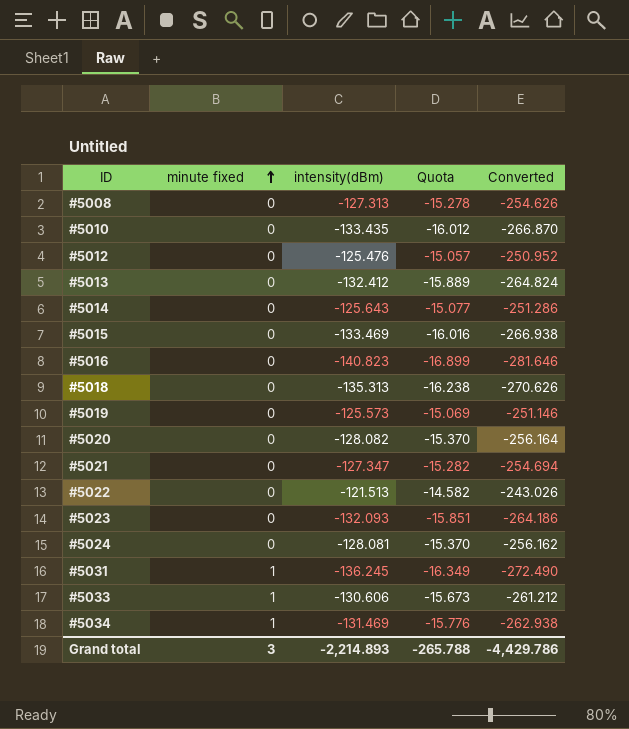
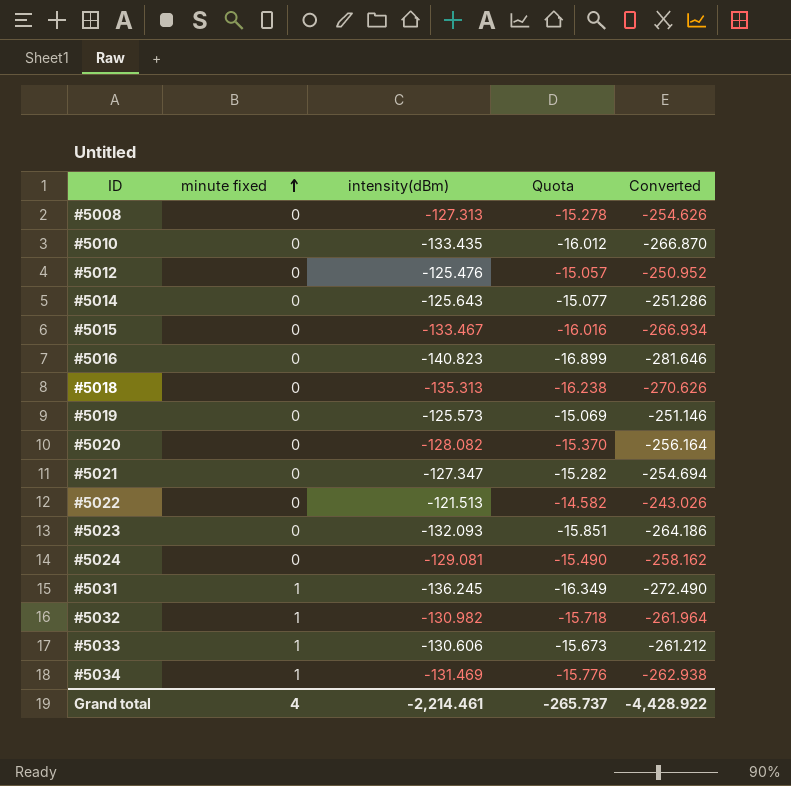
row #5013: 0 | -132.412 | -15.889 | -264.824 -> none
#5015 | intensity(dBm): -133.469 -> -133.467
#5015 | Converted: -266.938 -> -266.934
#5024 | intensity(dBm): -128.081 -> -129.081
#5024 | Quota: -15.370 -> -15.490
#5024 | Converted: -256.162 -> -258.162
row #5032: none -> 1 | -130.982 | -15.718 | -261.964
Grand total | minute fixed: 3 -> 4
Grand total | intensity(dBm): -2,214.893 -> -2,214.461
Grand total | Quota: -265.788 -> -265.737
Grand total | Converted: -4,429.786 -> -4,428.922

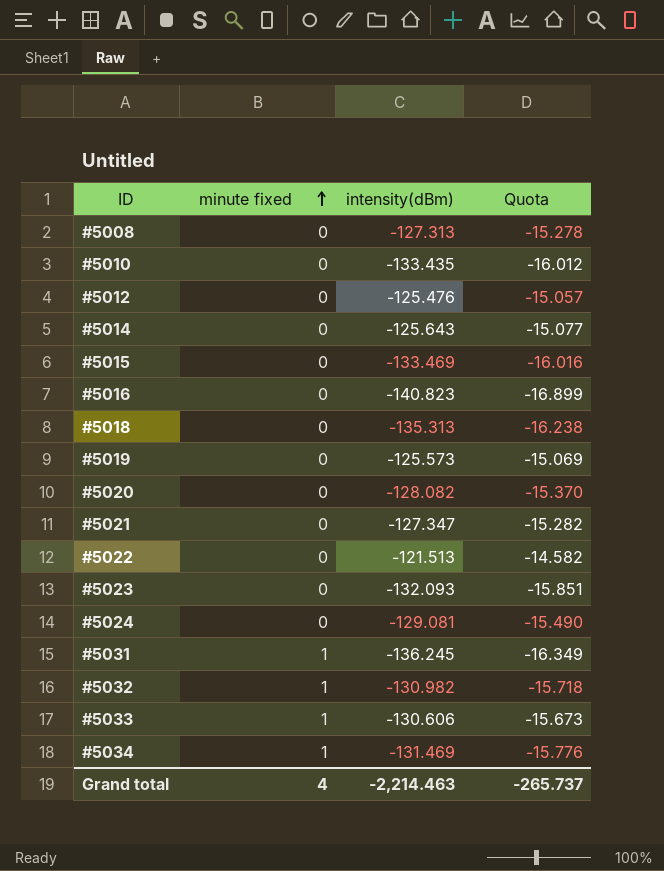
column Converted | formula: [intensity(dBm)] * 2 -> none
#5015 | intensity(dBm): -133.467 -> -133.469
Grand total | intensity(dBm): -2,214.461 -> -2,214.463

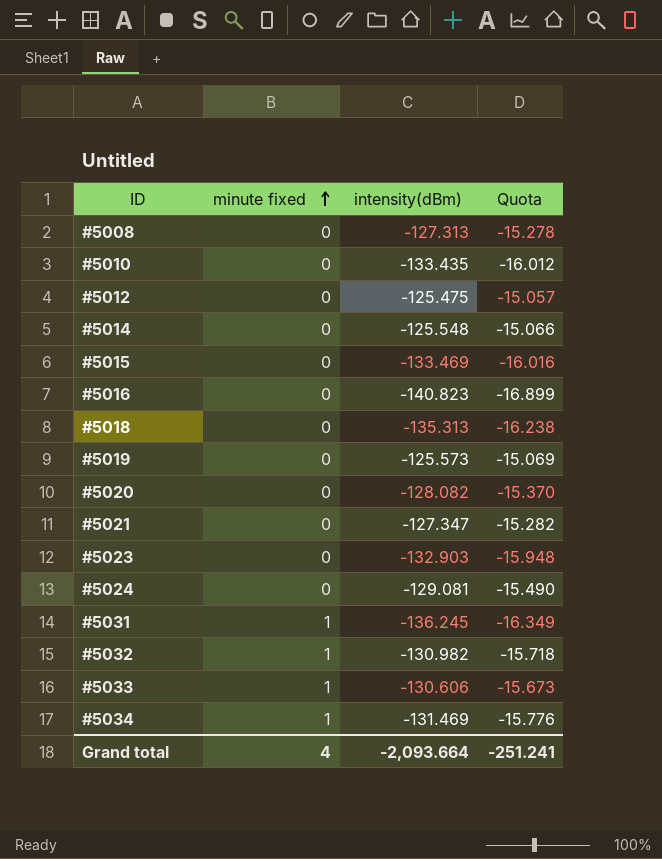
row #5022: 0 | -121.513 | -14.582 -> none
#5012 | intensity(dBm): -125.476 -> -125.475
#5014 | intensity(dBm): -125.643 -> -125.548
#5014 | Quota: -15.077 -> -15.066
#5023 | intensity(dBm): -132.093 -> -132.903
#5023 | Quota: -15.851 -> -15.948
Grand total | intensity(dBm): -2,214.463 -> -2,093.664
Grand total | Quota: -265.737 -> -251.241

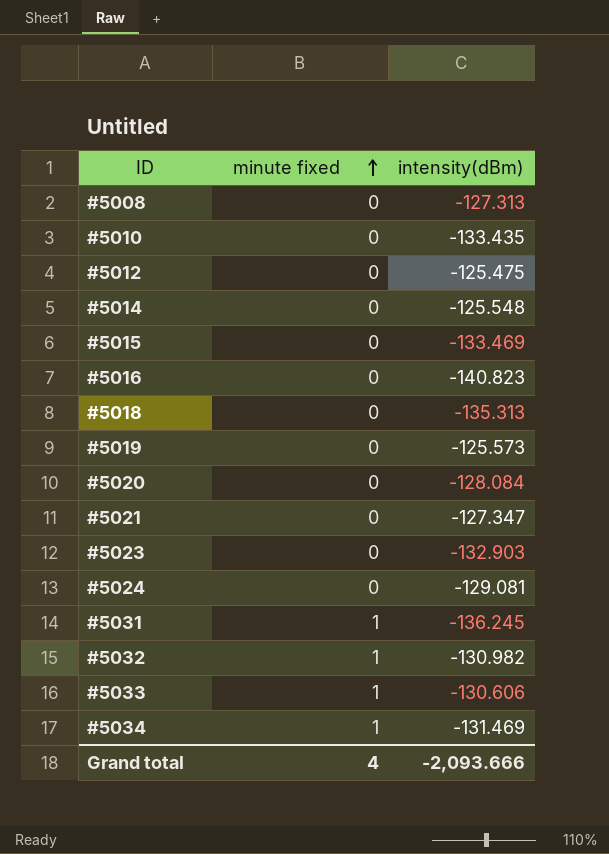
column Quota | formula: [intensity(dBm)] * 0.12 -> none
#5020 | intensity(dBm): -128.082 -> -128.084
Grand total | intensity(dBm): -2,093.664 -> -2,093.666

